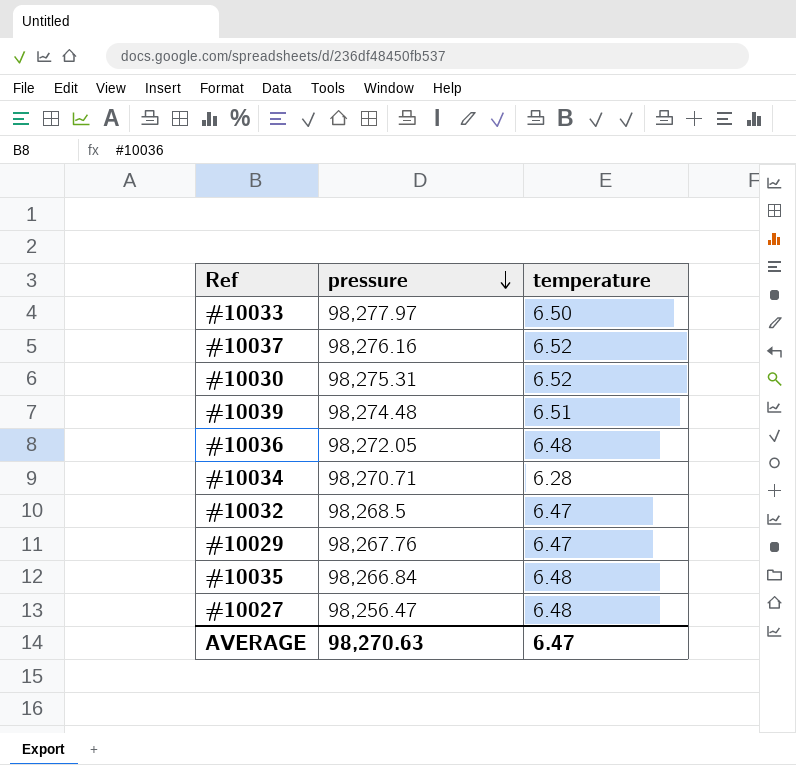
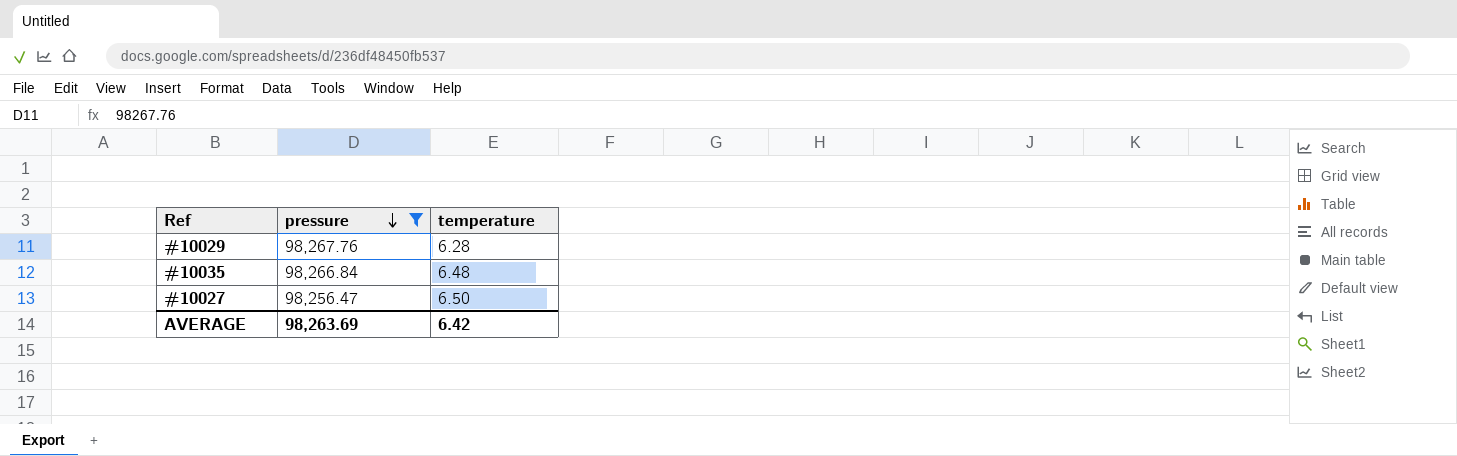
filter: none -> pressure <= 98,267.76
#10029 | temperature: 6.47 -> 6.28
#10027 | temperature: 6.48 -> 6.50
AVERAGE | pressure: 98,270.63 -> 98,263.69
AVERAGE | temperature: 6.47 -> 6.42

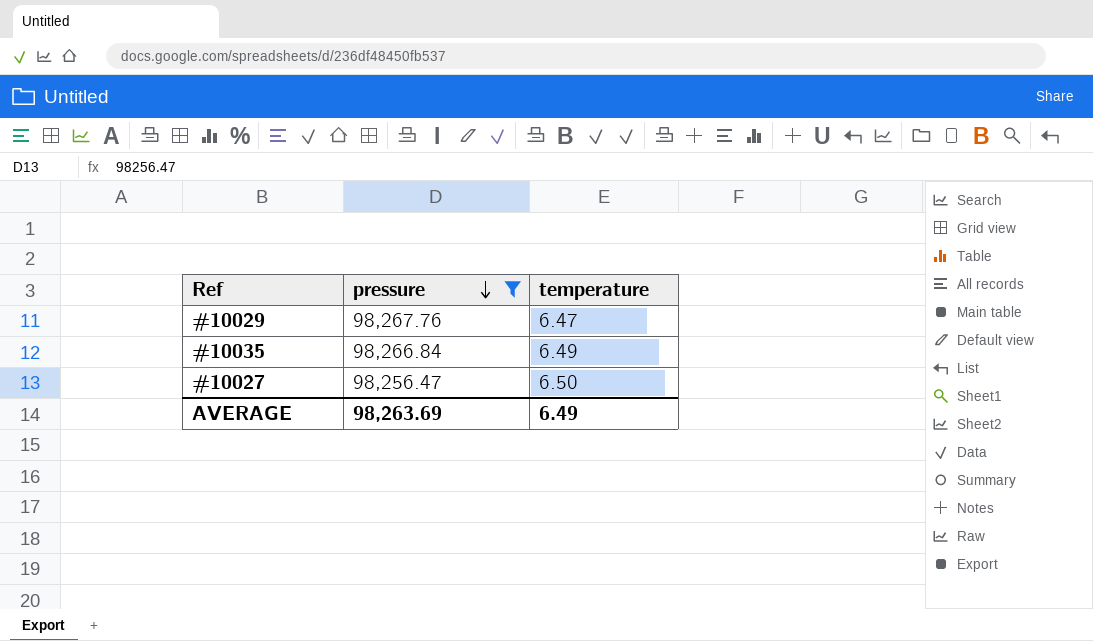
#10029 | temperature: 6.28 -> 6.47
#10035 | temperature: 6.48 -> 6.49
AVERAGE | temperature: 6.42 -> 6.49

